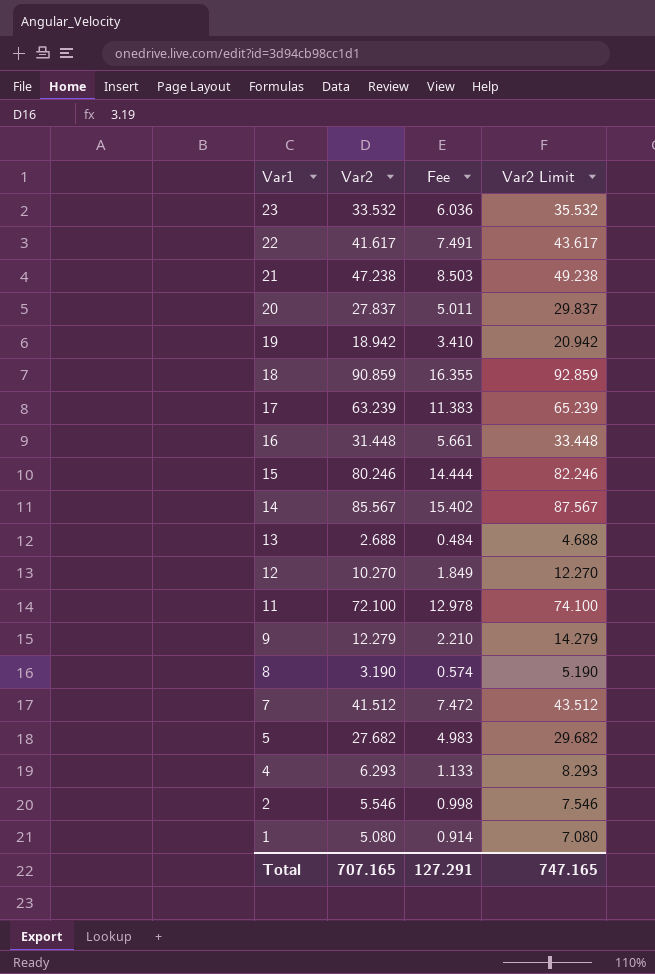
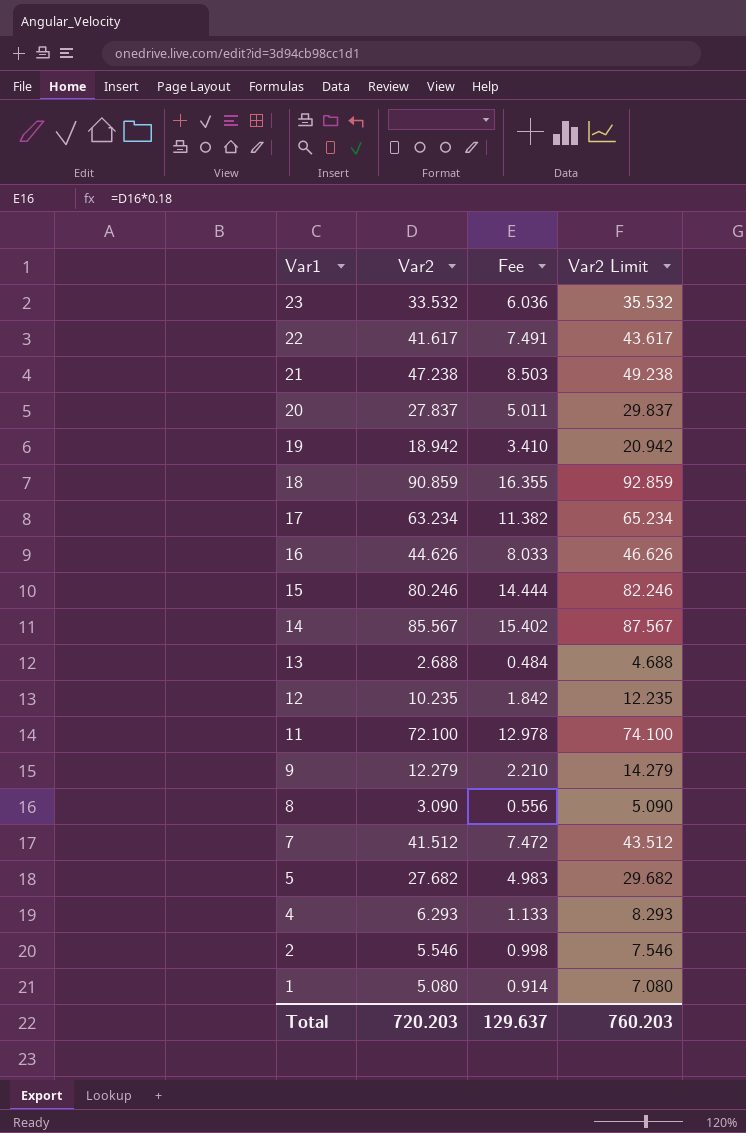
17 | Var2: 63.239 -> 63.234
17 | Fee: 11.383 -> 11.382
17 | Var2 Limit: 65.239 -> 65.234
16 | Var2: 31.448 -> 44.626
16 | Fee: 5.661 -> 8.033
16 | Var2 Limit: 33.448 -> 46.626
12 | Var2: 10.270 -> 10.235
12 | Fee: 1.849 -> 1.842
12 | Var2 Limit: 12.270 -> 12.235
8 | Var2: 3.190 -> 3.090
8 | Fee: 0.574 -> 0.556
8 | Var2 Limit: 5.190 -> 5.090
Total | Var2: 707.165 -> 720.203
Total | Fee: 127.291 -> 129.637
Total | Var2 Limit: 747.165 -> 760.203

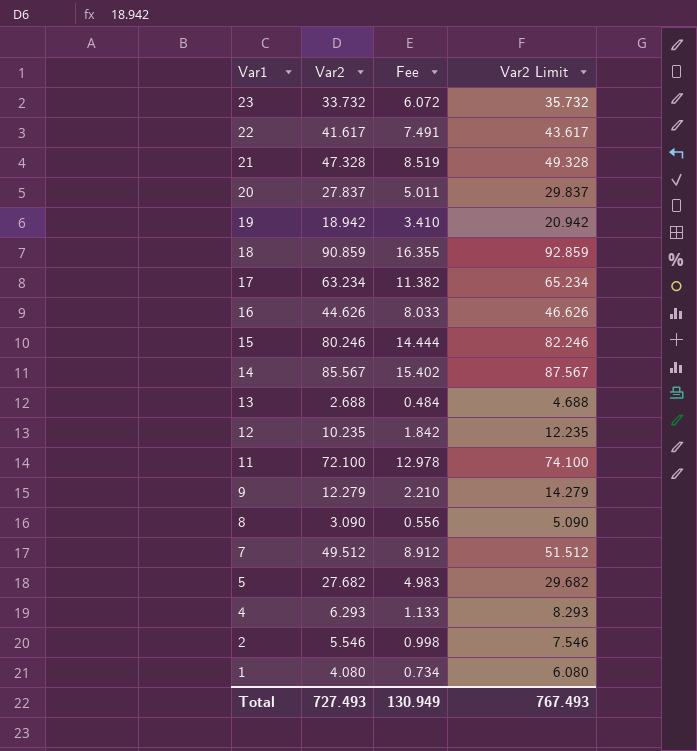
23 | Var2: 33.532 -> 33.732
23 | Fee: 6.036 -> 6.072
23 | Var2 Limit: 35.532 -> 35.732
21 | Var2: 47.238 -> 47.328
21 | Fee: 8.503 -> 8.519
21 | Var2 Limit: 49.238 -> 49.328
7 | Var2: 41.512 -> 49.512
7 | Fee: 7.472 -> 8.912
7 | Var2 Limit: 43.512 -> 51.512
1 | Var2: 5.080 -> 4.080
1 | Fee: 0.914 -> 0.734
1 | Var2 Limit: 7.080 -> 6.080
Total | Var2: 720.203 -> 727.493
Total | Fee: 129.637 -> 130.949
Total | Var2 Limit: 760.203 -> 767.493

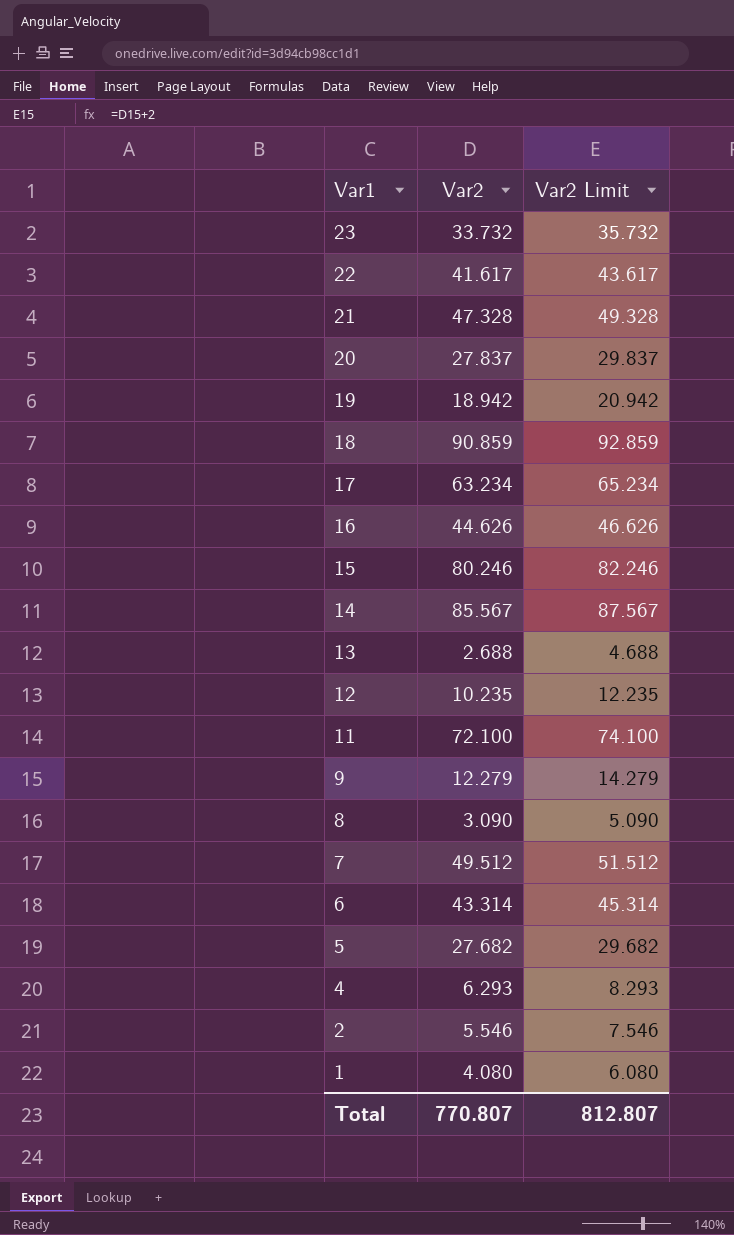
column Fee | formula: [Var2] * 0.18 -> none
row 6: none -> 43.314 | 45.314
Total | Var2: 727.493 -> 770.807
Total | Var2 Limit: 767.493 -> 812.807

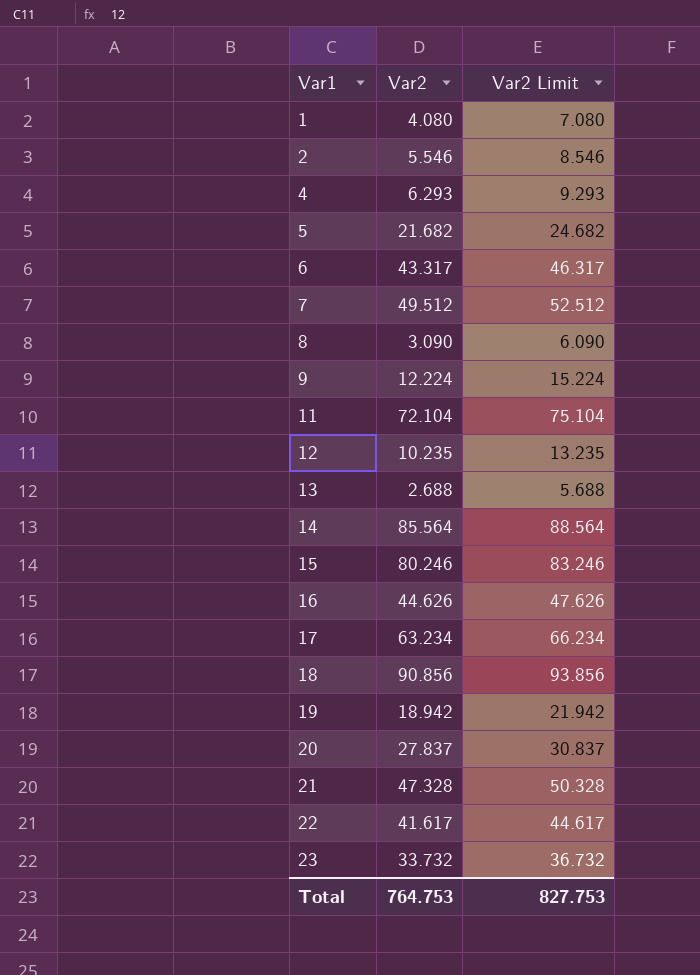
row order: Var1 descending -> Var1 ascending
column Var2 Limit | formula: [Var2] + 2 -> [Var2] + 3
5 | Var2: 27.682 -> 21.682
6 | Var2: 43.314 -> 43.317
9 | Var2: 12.279 -> 12.224
11 | Var2: 72.100 -> 72.104
14 | Var2: 85.567 -> 85.564
18 | Var2: 90.859 -> 90.856
Total | Var2: 770.807 -> 764.753
Total | Var2 Limit: 812.807 -> 827.753

